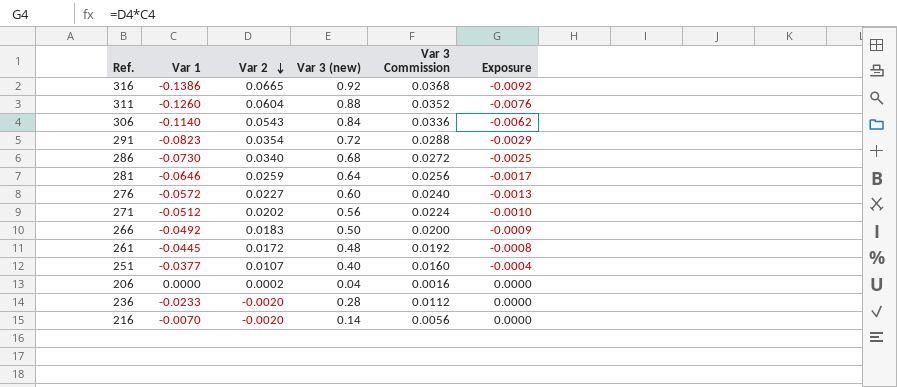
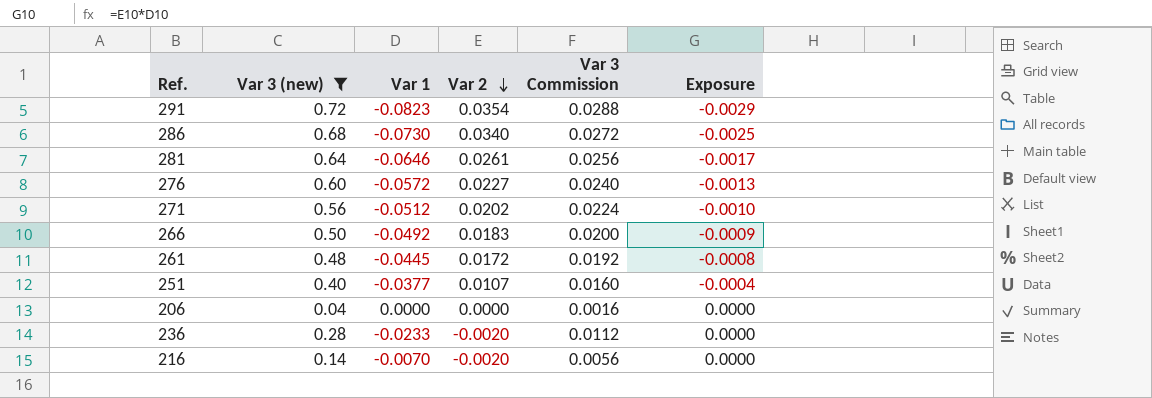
filter: none -> Var 3 (new) <= 0.72
column Var 3 (new) | position: 4 -> 2
281 | Var 2: 0.0259 -> 0.0261
206 | Var 2: 0.0002 -> 0.0000

